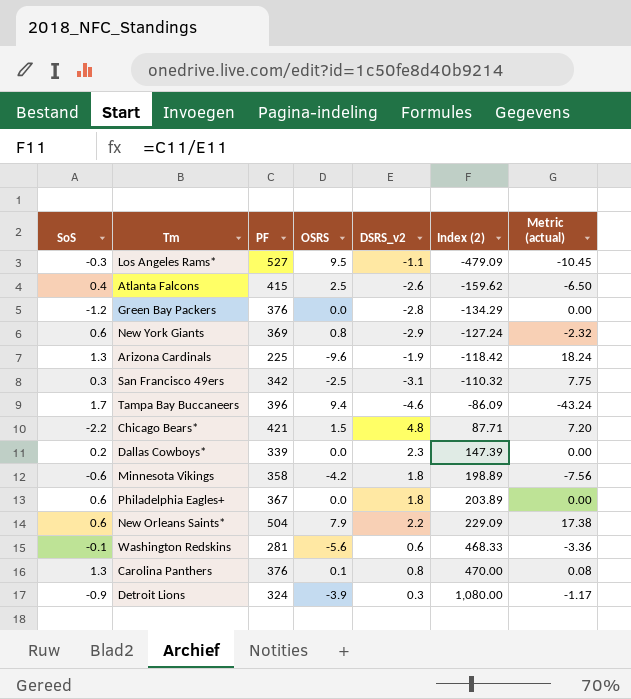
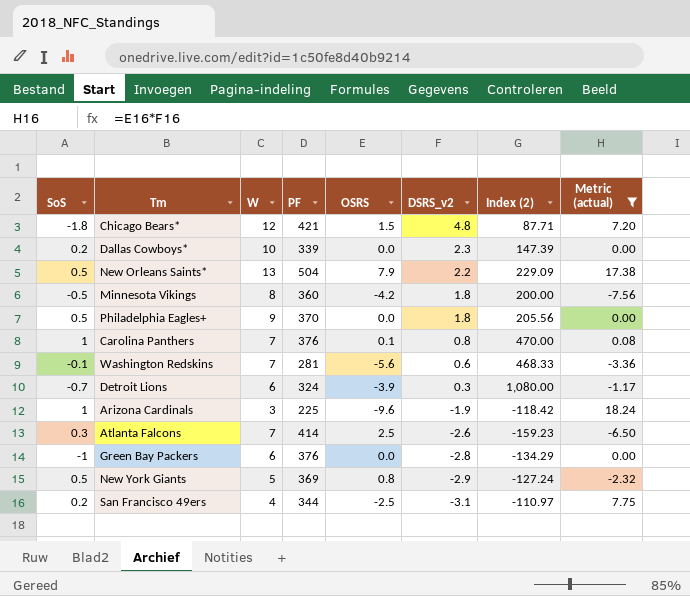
filter: none -> Metric (actual) >= -7.56
row order: Index (2) ascending -> DSRS_v2 descending
column W | position: none -> 3
Chicago Bears* | SoS: -2.2 -> -1.8
New Orleans Saints* | SoS: 0.6 -> 0.5
Minnesota Vikings | SoS: -0.6 -> -0.5
Minnesota Vikings | PF: 358 -> 360
Minnesota Vikings | Index (2): 198.89 -> 200.00
Philadelphia Eagles+ | SoS: 0.6 -> 0.5
Philadelphia Eagles+ | PF: 367 -> 370
Philadelphia Eagles+ | Index (2): 203.89 -> 205.56
Carolina Panthers | SoS: 1.3 -> 1
Detroit Lions | SoS: -0.9 -> -0.7
Arizona Cardinals | SoS: 1.3 -> 1
Atlanta Falcons | SoS: 0.4 -> 0.3
Atlanta Falcons | PF: 415 -> 414
Atlanta Falcons | Index (2): -159.62 -> -159.23
Green Bay Packers | SoS: -1.2 -> -1
New York Giants | SoS: 0.6 -> 0.5
San Francisco 49ers | SoS: 0.3 -> 0.2
San Francisco 49ers | PF: 342 -> 344
San Francisco 49ers | Index (2): -110.32 -> -110.97

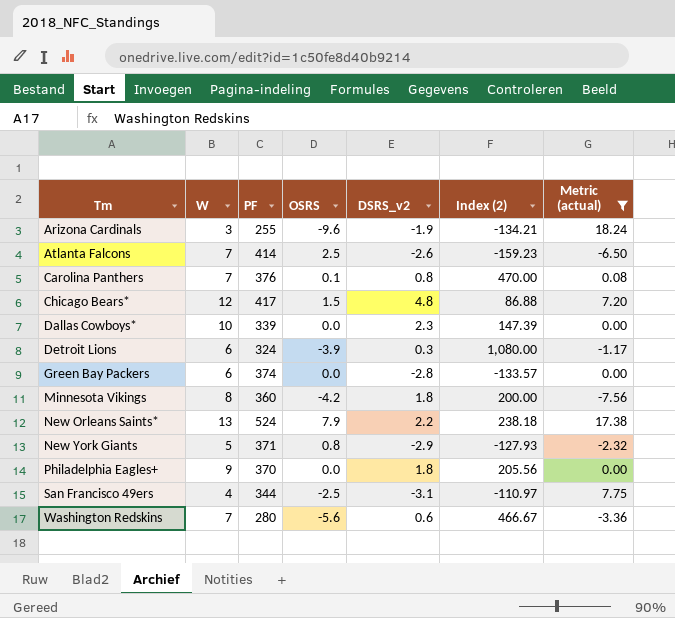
row order: DSRS_v2 descending -> Tm ascending
column SoS | position: 1 -> none
Arizona Cardinals | PF: 225 -> 255
Arizona Cardinals | Index (2): -118.42 -> -134.21
Chicago Bears* | PF: 421 -> 417
Chicago Bears* | Index (2): 87.71 -> 86.88
Green Bay Packers | PF: 376 -> 374
Green Bay Packers | Index (2): -134.29 -> -133.57
New Orleans Saints* | PF: 504 -> 524
New Orleans Saints* | Index (2): 229.09 -> 238.18
New York Giants | PF: 369 -> 371
New York Giants | Index (2): -127.24 -> -127.93
Washington Redskins | PF: 281 -> 280
Washington Redskins | Index (2): 468.33 -> 466.67

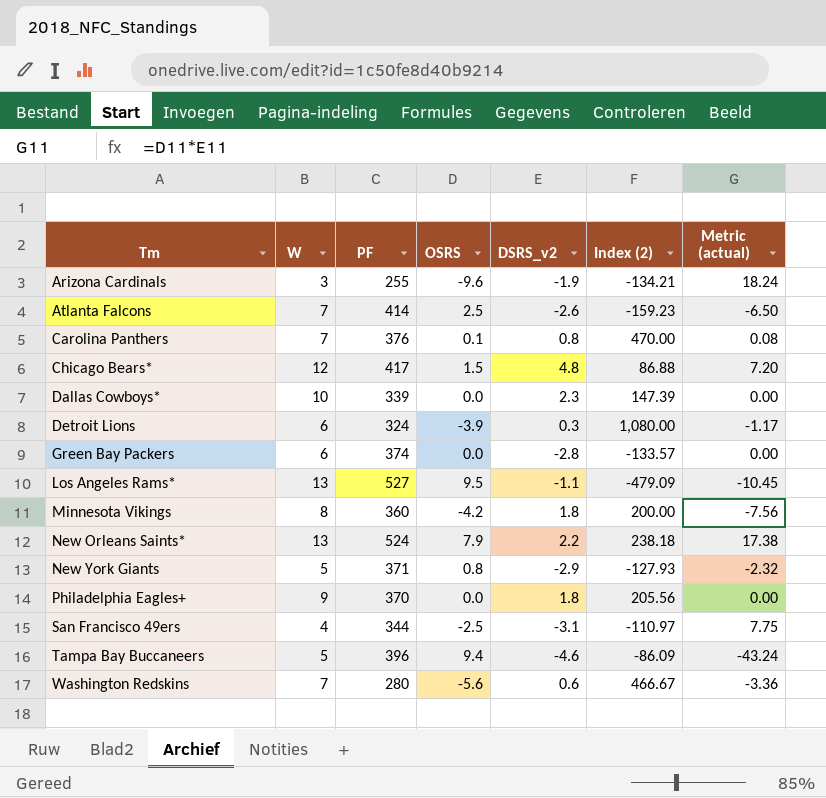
filter: Metric (actual) >= -7.56 -> none

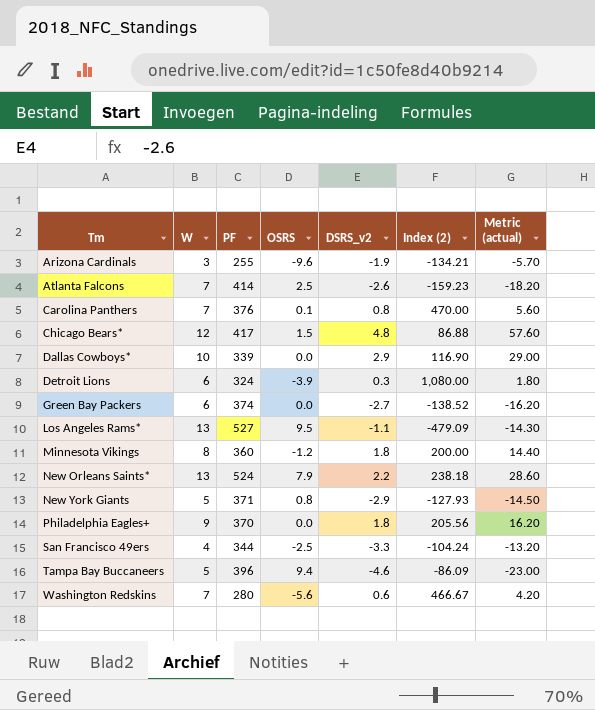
column Metric (actual) | formula: [OSRS] * [DSRS_v2] -> [W] * [DSRS_v2]
Dallas Cowboys* | DSRS_v2: 2.3 -> 2.9
Dallas Cowboys* | Index (2): 147.39 -> 116.90
Green Bay Packers | DSRS_v2: -2.8 -> -2.7
Green Bay Packers | Index (2): -133.57 -> -138.52
Minnesota Vikings | OSRS: -4.2 -> -1.2
San Francisco 49ers | DSRS_v2: -3.1 -> -3.3
San Francisco 49ers | Index (2): -110.97 -> -104.24

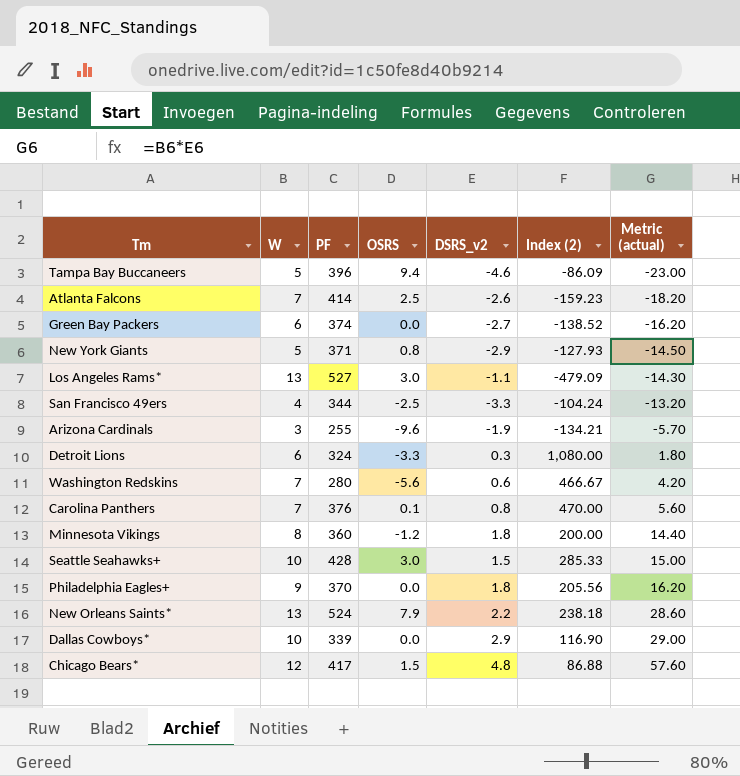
row order: Tm ascending -> Metric (actual) ascending
Los Angeles Rams* | OSRS: 9.5 -> 3.0
Detroit Lions | OSRS: -3.9 -> -3.3
row Seattle Seahawks+: none -> 10 | 428 | 3.0 | 1.5 | 285.33 | 15.00

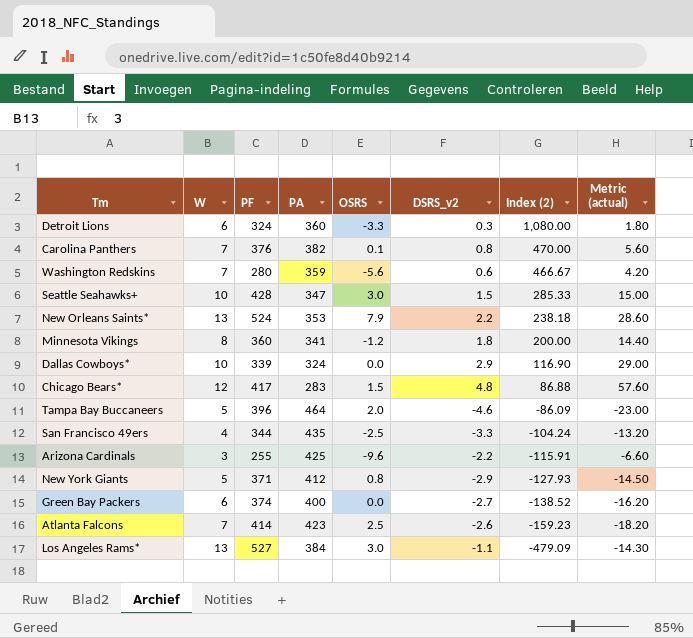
row order: Metric (actual) ascending -> Index (2) descending
column PA | position: none -> 4
row Philadelphia Eagles+: 9 | 370 | 0.0 | 1.8 | 205.56 | 16.20 -> none
Tampa Bay Buccaneers | OSRS: 9.4 -> 2.0
Arizona Cardinals | DSRS_v2: -1.9 -> -2.2
Arizona Cardinals | Index (2): -134.21 -> -115.91
Arizona Cardinals | Metric (actual): -5.70 -> -6.60

